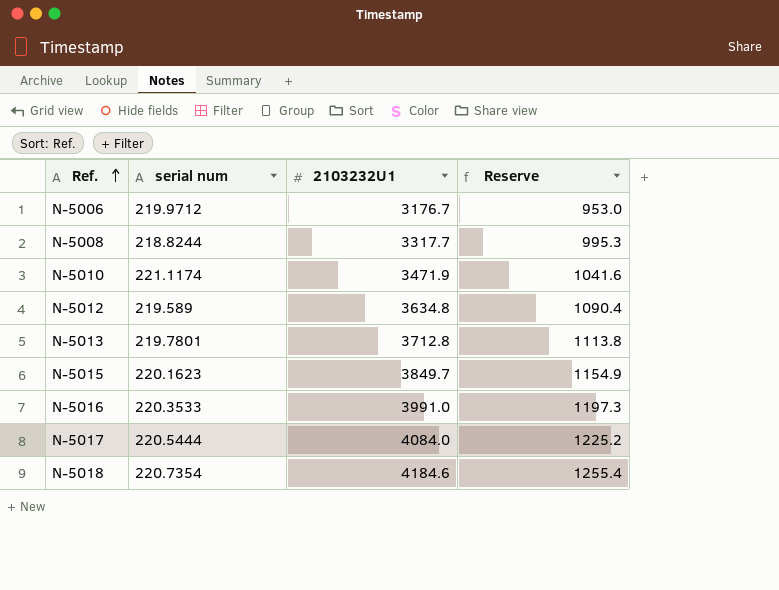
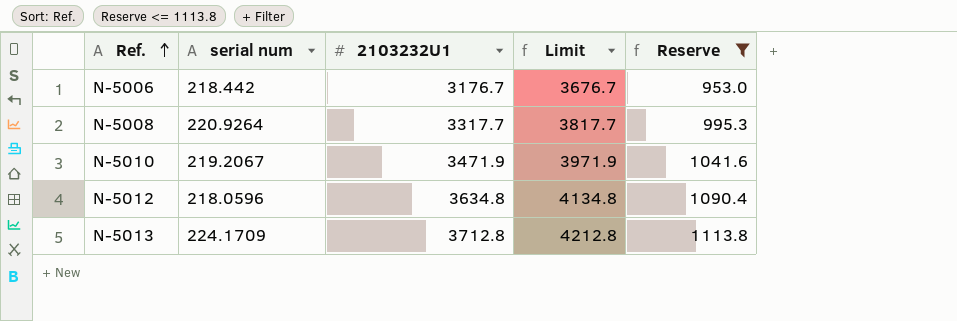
filter: none -> Reserve <= 1113.8
column Limit | formula: none -> [2103232U1] + 500
N-5006 | serial num: 219.9712 -> 218.442
N-5008 | serial num: 218.8244 -> 220.9264
N-5010 | serial num: 221.1174 -> 219.2067
N-5012 | serial num: 219.589 -> 218.0596
N-5013 | serial num: 219.7801 -> 224.1709

